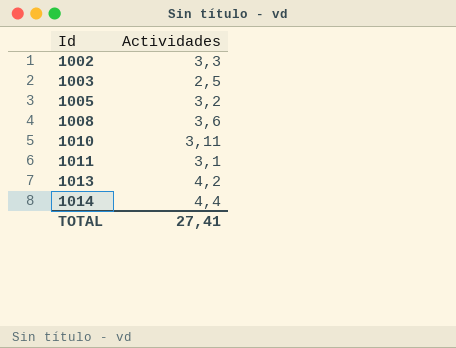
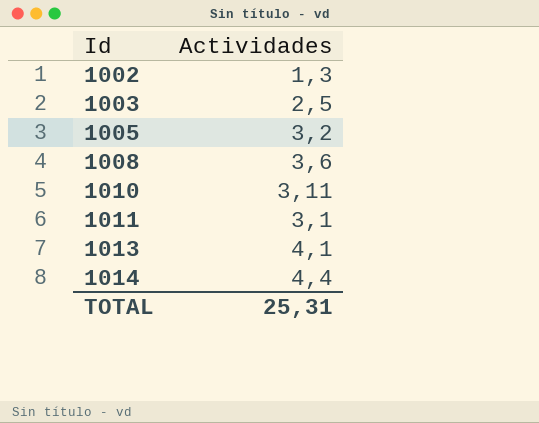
1002 | Actividades: 3,3 -> 1,3
1013 | Actividades: 4,2 -> 4,1
TOTAL | Actividades: 27,41 -> 25,31

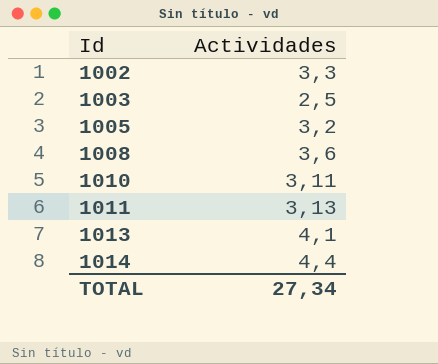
1002 | Actividades: 1,3 -> 3,3
1011 | Actividades: 3,1 -> 3,13
TOTAL | Actividades: 25,31 -> 27,34

